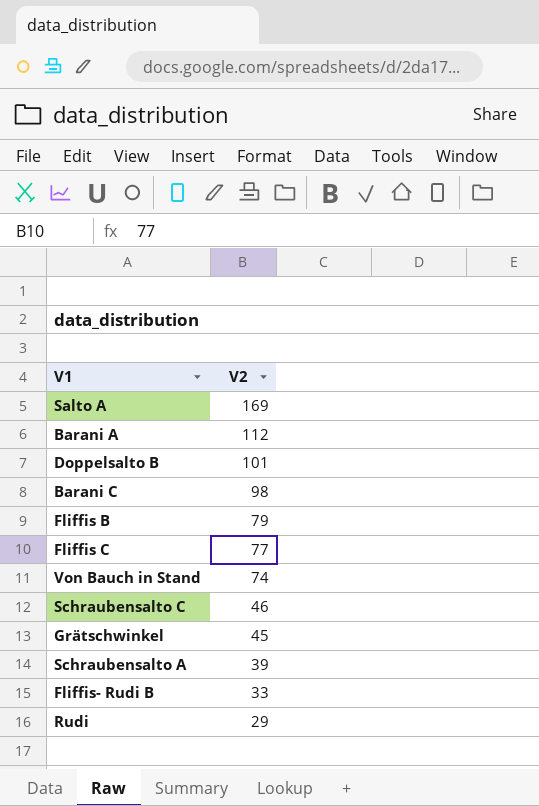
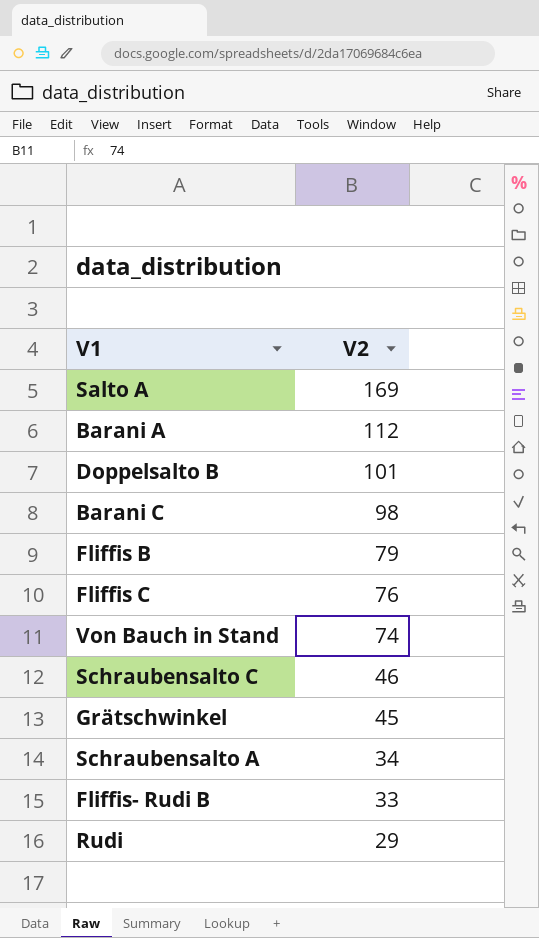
Fliffis C | V2: 77 -> 76
Schraubensalto A | V2: 39 -> 34

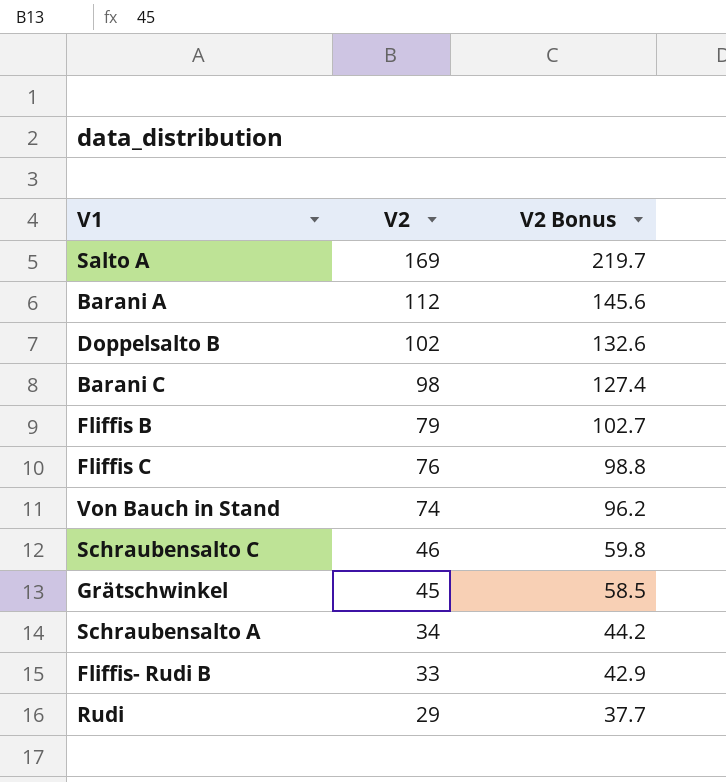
column V2 Bonus | formula: none -> [V2] * 1.3
Doppelsalto B | V2: 101 -> 102

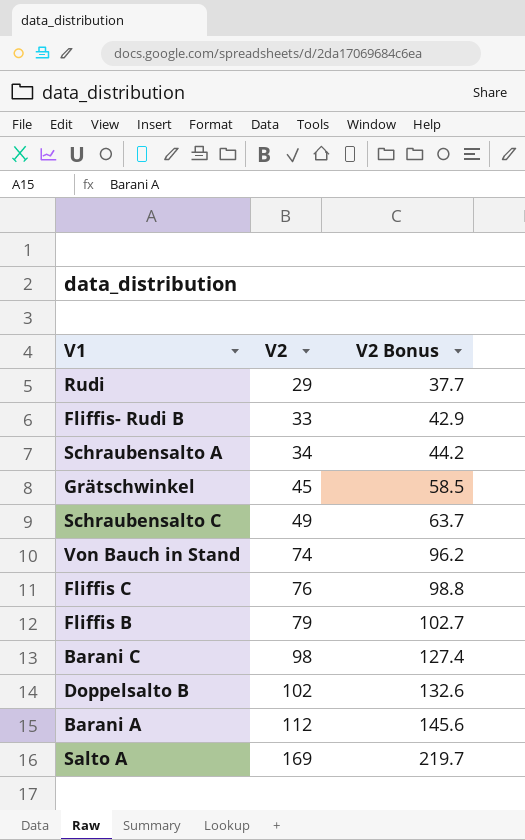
row order: V2 descending -> V2 ascending
Schraubensalto C | V2: 46 -> 49
Schraubensalto C | V2 Bonus: 59.8 -> 63.7

